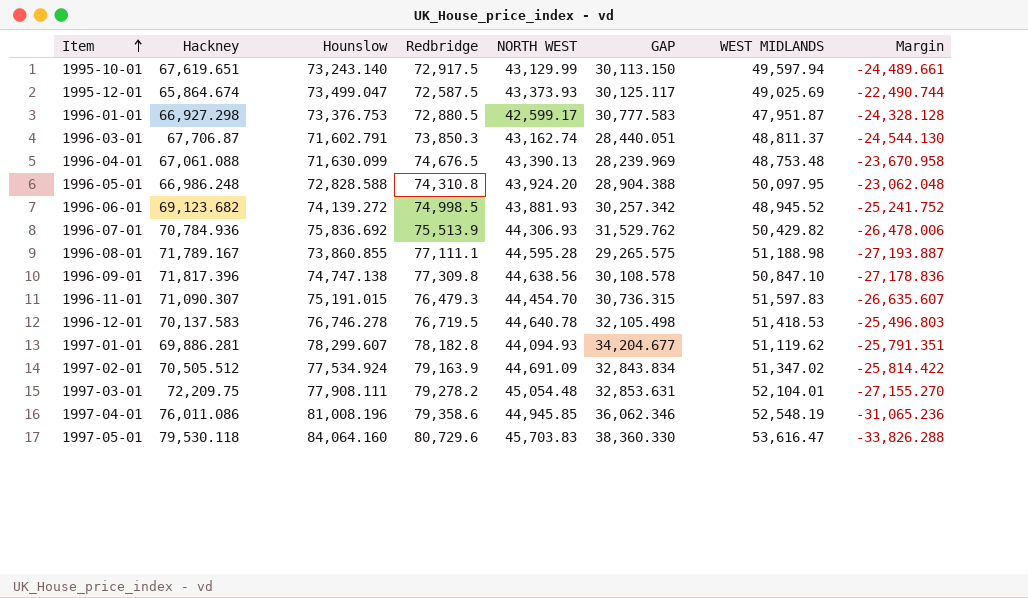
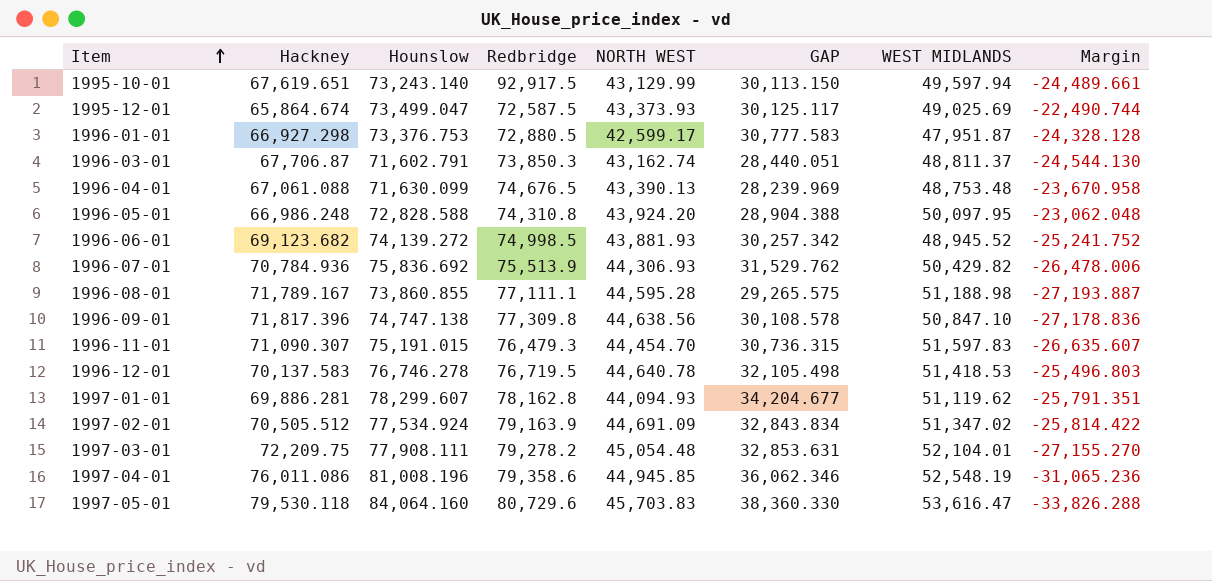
1995-10-01 | Redbridge: 72,917.5 -> 92,917.5
1997-01-01 | Redbridge: 78,182.8 -> 78,162.8

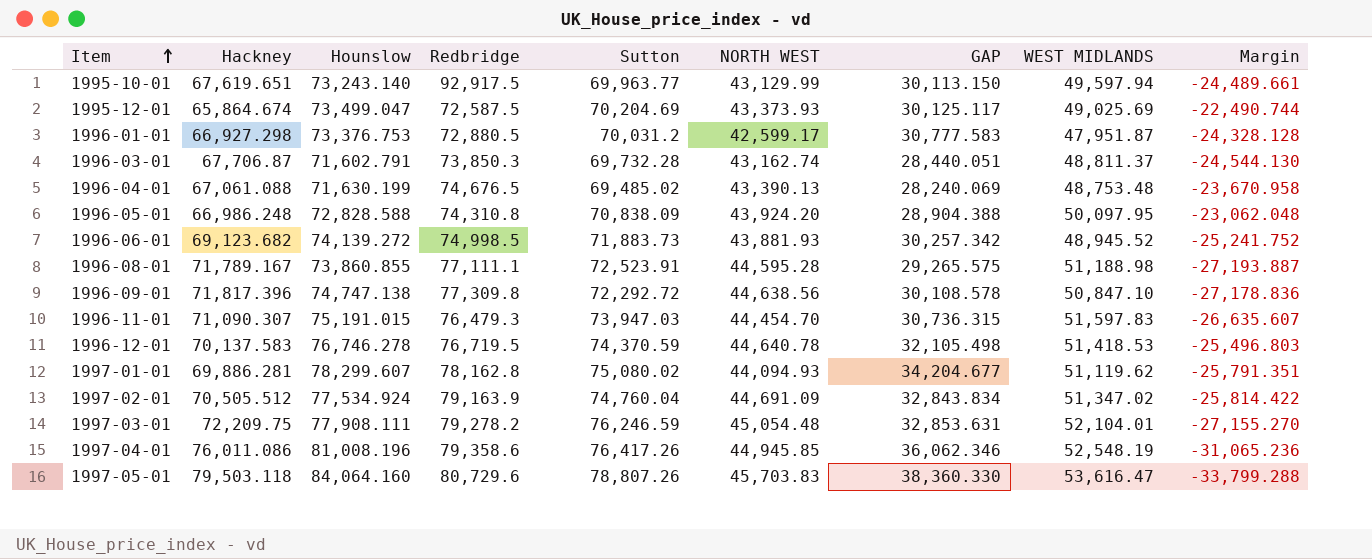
column Sutton | position: none -> 5
row 1996-07-01: 70,784.936 | 75,836.692 | 75,513.9 | 44,306.93 | 31,529.762 | 50,429.82 | -26,478.006 -> none
1996-04-01 | Hounslow: 71,630.099 -> 71,630.199
1996-04-01 | GAP: 28,239.969 -> 28,240.069
1997-05-01 | Hackney: 79,530.118 -> 79,503.118
1997-05-01 | Margin: -33,826.288 -> -33,799.288

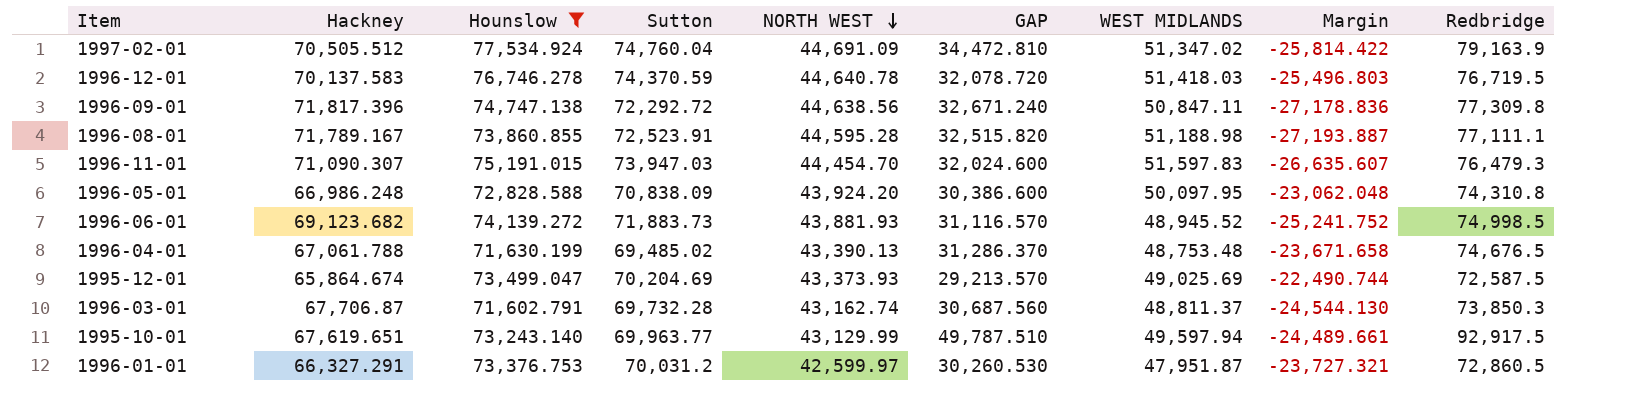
filter: none -> Hounslow <= 77,534.924
row order: Item ascending -> NORTH WEST descending
column GAP | formula: [Hounslow] - [NORTH WEST] -> [Redbridge] - [NORTH WEST]
column Redbridge | position: 4 -> 9
1996-12-01 | WEST MIDLANDS: 51,418.53 -> 51,418.03
1996-09-01 | WEST MIDLANDS: 50,847.10 -> 50,847.11
1996-04-01 | Hackney: 67,061.088 -> 67,061.788
1996-04-01 | Margin: -23,670.958 -> -23,671.658
1996-01-01 | Hackney: 66,927.298 -> 66,327.291
1996-01-01 | NORTH WEST: 42,599.17 -> 42,599.97
1996-01-01 | Margin: -24,328.128 -> -23,727.321
1996-01-01 | Redbridge: 72,880.5 -> 72,860.5

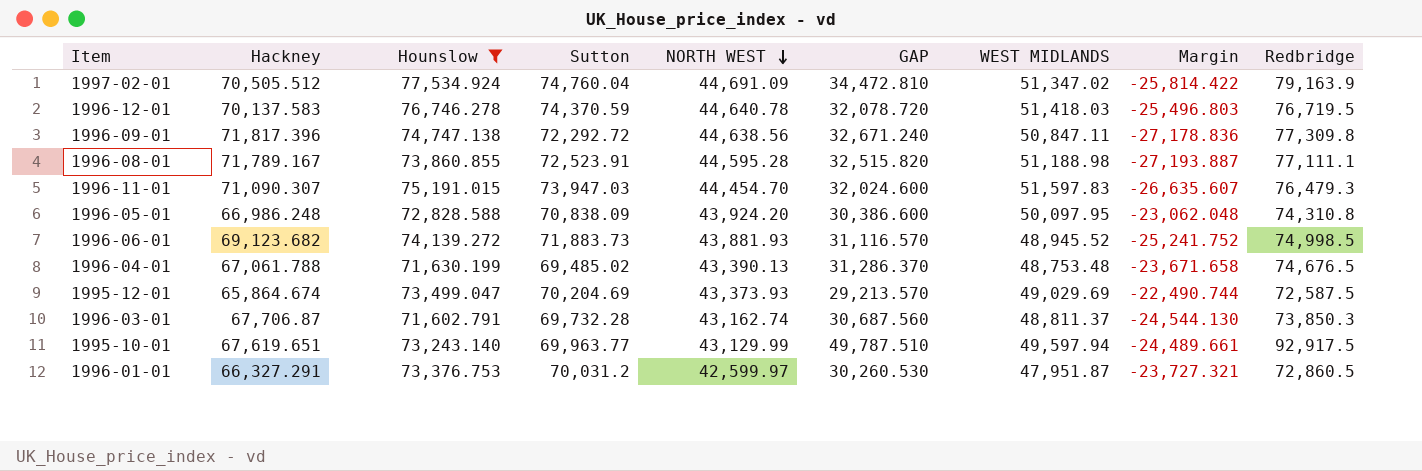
1995-12-01 | WEST MIDLANDS: 49,025.69 -> 49,029.69

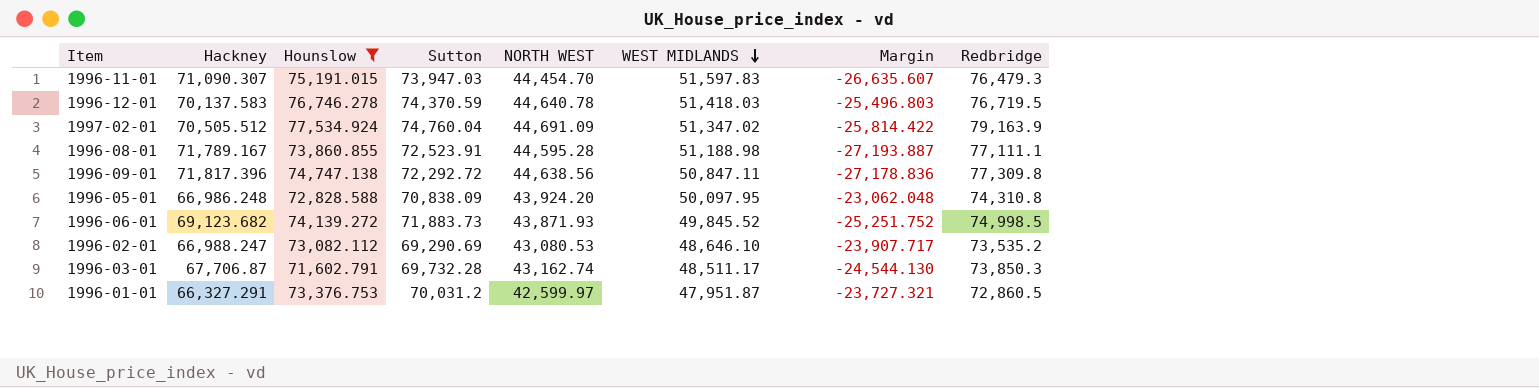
row order: NORTH WEST descending -> WEST MIDLANDS descending
column GAP | formula: [Redbridge] - [NORTH WEST] -> none
row 1996-04-01: 67,061.788 | 71,630.199 | 69,485.02 | 43,390.13 | 31,286.370 | 48,753.48 | -23,671.658 | 74,676.5 -> none
row 1995-12-01: 65,864.674 | 73,499.047 | 70,204.69 | 43,373.93 | 29,213.570 | 49,029.69 | -22,490.744 | 72,587.5 -> none
row 1995-10-01: 67,619.651 | 73,243.140 | 69,963.77 | 43,129.99 | 49,787.510 | 49,597.94 | -24,489.661 | 92,917.5 -> none
1996-06-01 | NORTH WEST: 43,881.93 -> 43,871.93
1996-06-01 | WEST MIDLANDS: 48,945.52 -> 49,845.52
1996-06-01 | Margin: -25,241.752 -> -25,251.752
row 1996-02-01: none -> 66,988.247 | 73,082.112 | 69,290.69 | 43,080.53 | 48,646.10 | -23,907.717 | 73,535.2
1996-03-01 | WEST MIDLANDS: 48,811.37 -> 48,511.17

